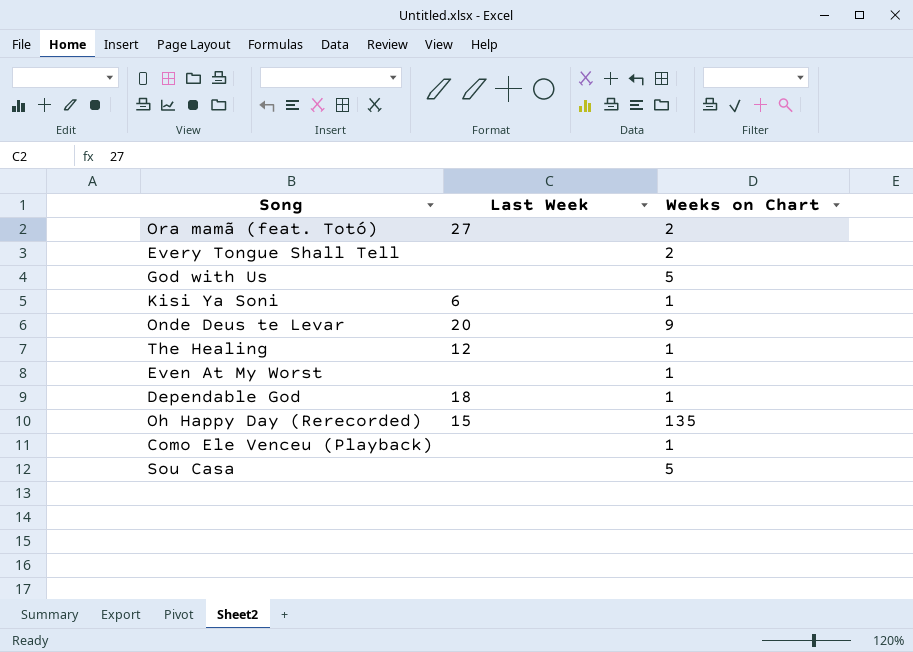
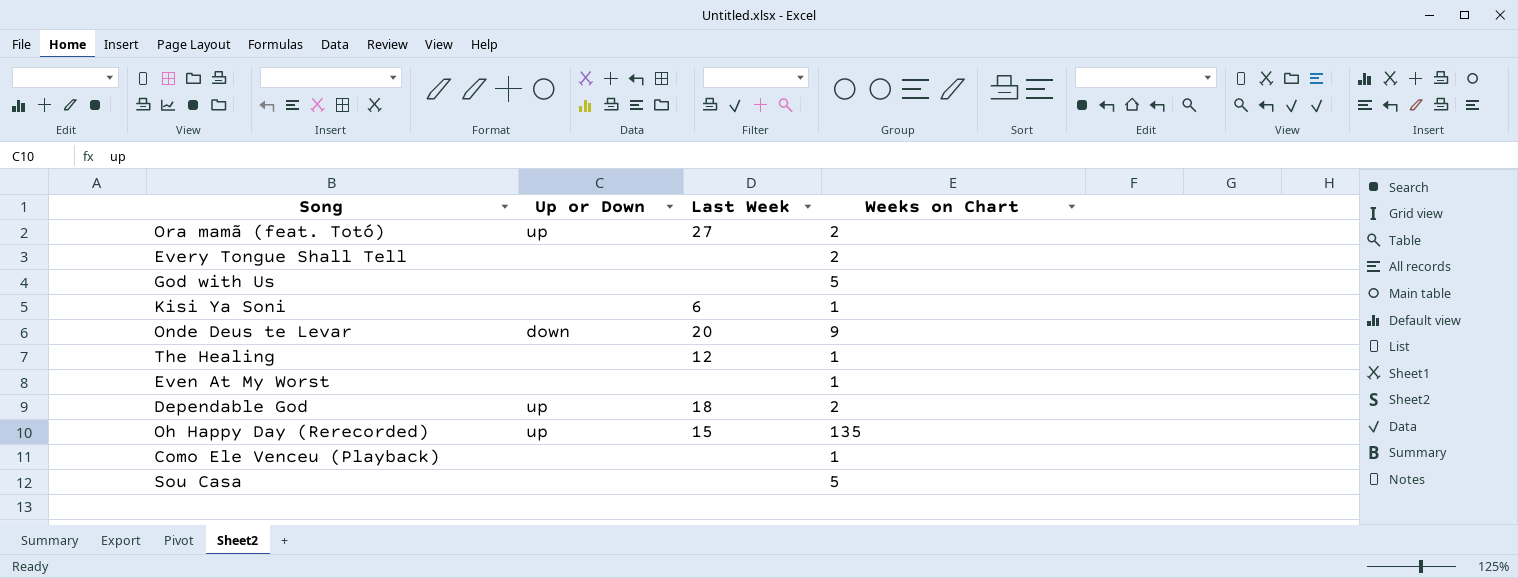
column Up or Down | position: none -> 2
Dependable God | Weeks on Chart: 1 -> 2

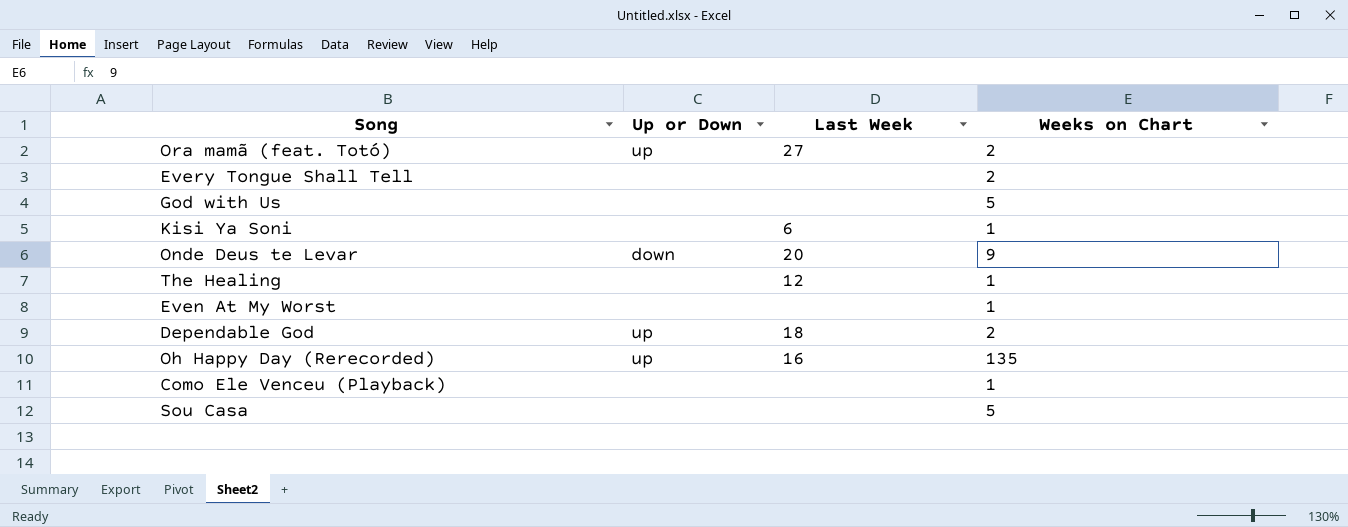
Oh Happy Day (Rerecorded) | Last Week: 15 -> 16

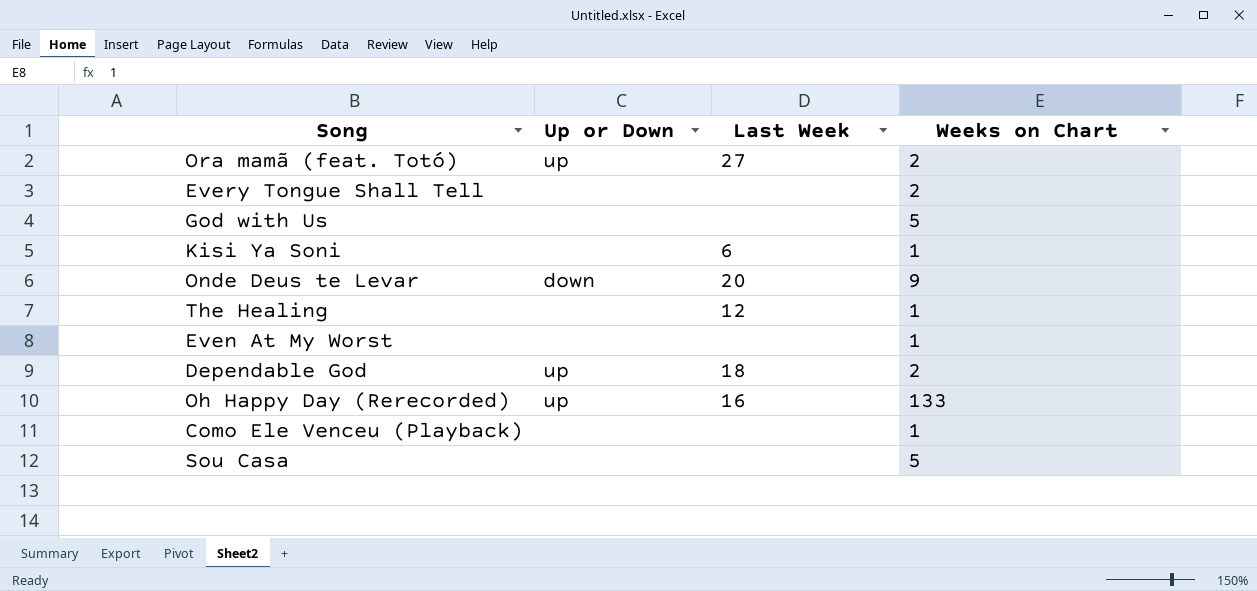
Oh Happy Day (Rerecorded) | Weeks on Chart: 135 -> 133

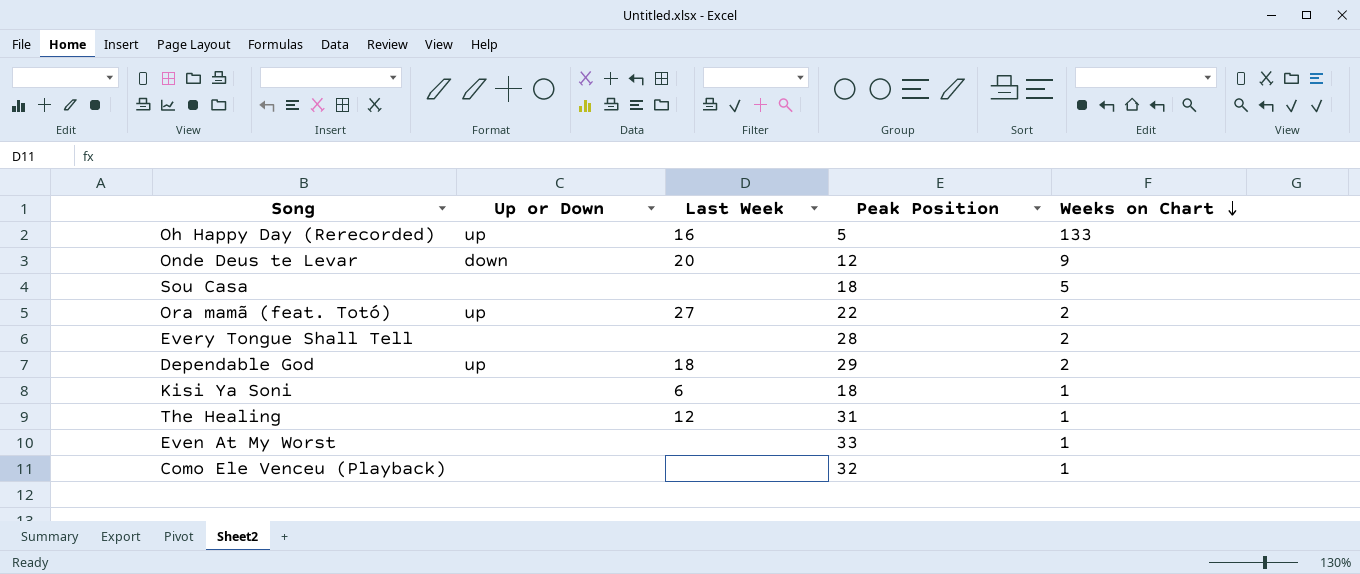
row order: none -> Weeks on Chart descending
column Peak Position | position: none -> 4
row God with Us: none | none | 5 -> none

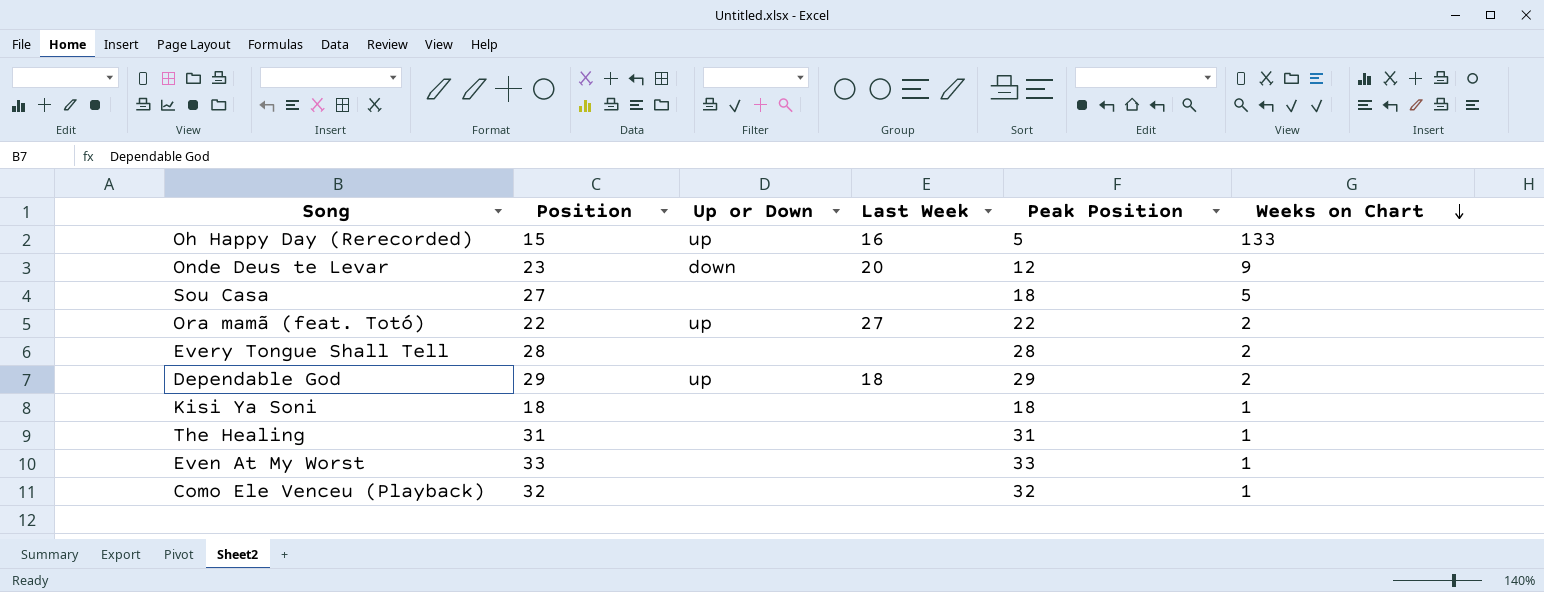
column Position | position: none -> 2
Kisi Ya Soni | Last Week: 6 -> none
The Healing | Last Week: 12 -> none

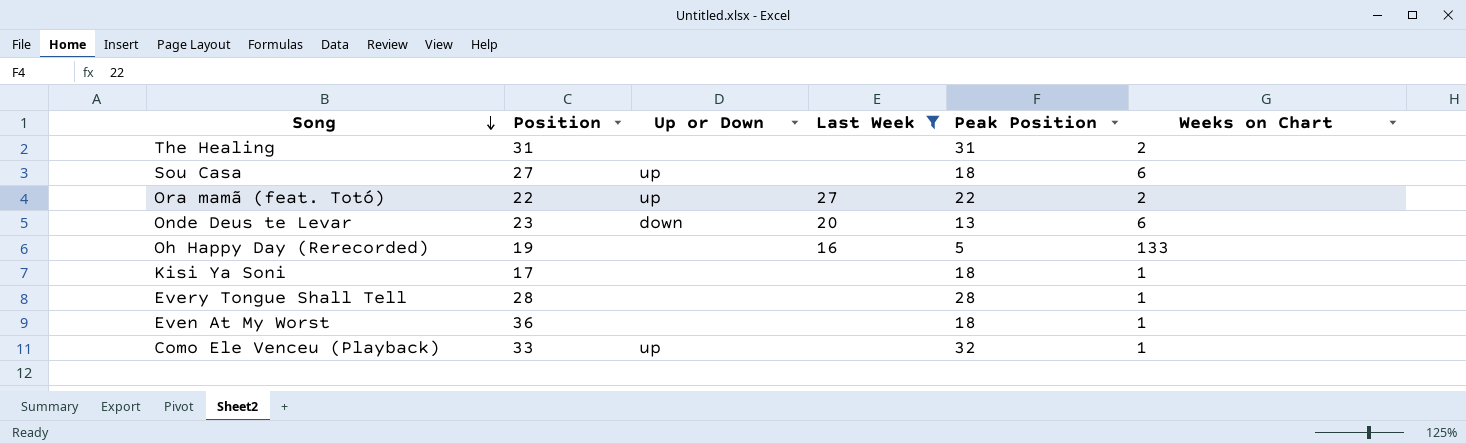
filter: none -> Last Week != 18
row order: Weeks on Chart descending -> Song descending
The Healing | Weeks on Chart: 1 -> 2
Sou Casa | Up or Down: none -> up
Sou Casa | Weeks on Chart: 5 -> 6
Onde Deus te Levar | Peak Position: 12 -> 13
Onde Deus te Levar | Weeks on Chart: 9 -> 6
Oh Happy Day (Rerecorded) | Position: 15 -> 19
Oh Happy Day (Rerecorded) | Up or Down: up -> none
Kisi Ya Soni | Position: 18 -> 17
Every Tongue Shall Tell | Weeks on Chart: 2 -> 1
Even At My Worst | Position: 33 -> 36
Even At My Worst | Peak Position: 33 -> 18
Como Ele Venceu (Playback) | Position: 32 -> 33
Como Ele Venceu (Playback) | Up or Down: none -> up

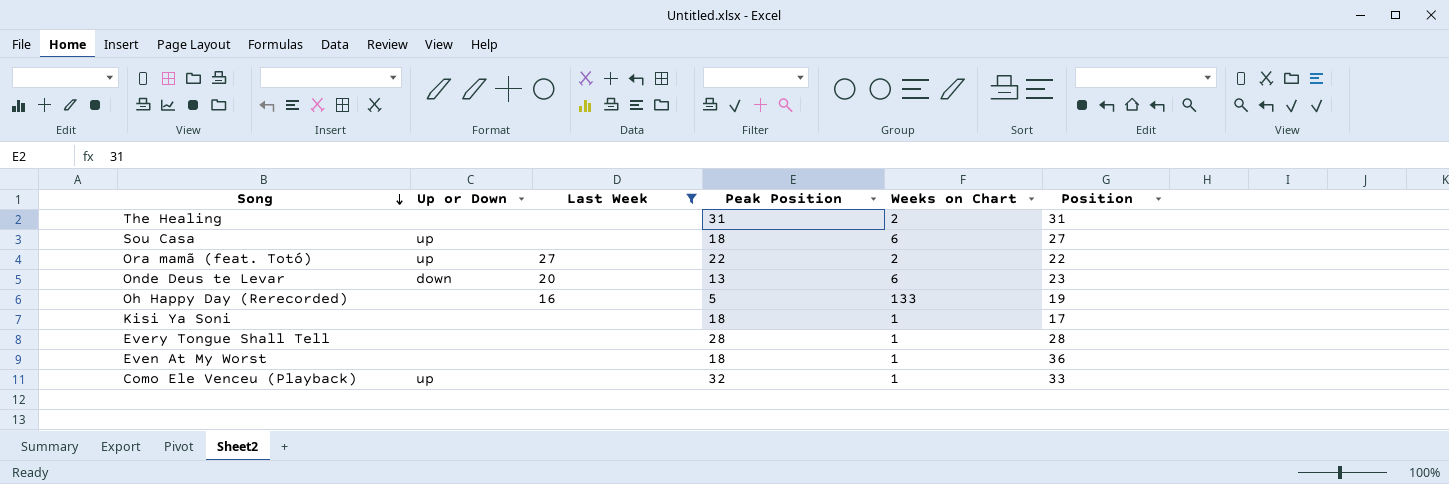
column Position | position: 2 -> 6

